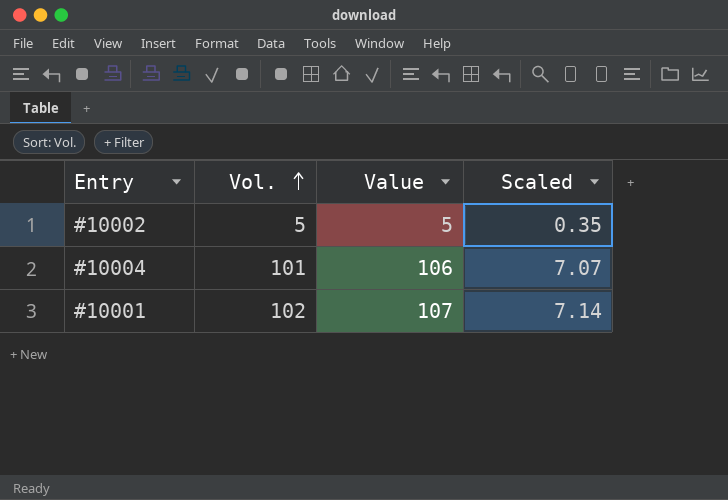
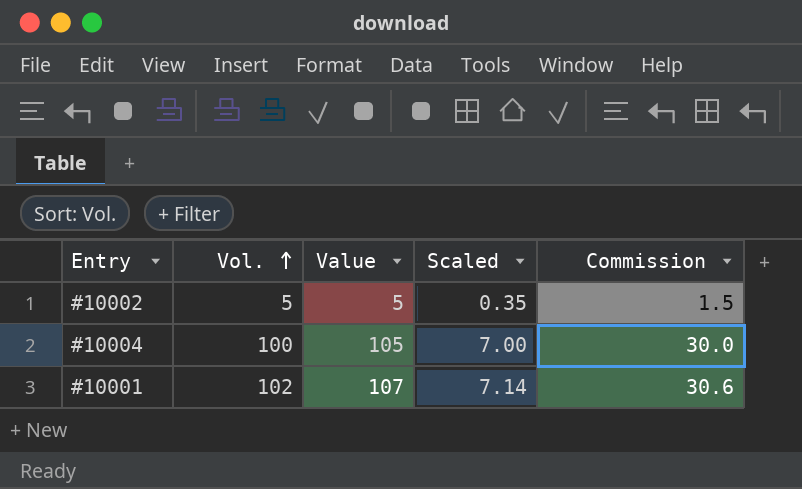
column Commission | formula: none -> [Vol.] * 0.3
#10004 | Vol.: 101 -> 100
#10004 | Value: 106 -> 105
#10004 | Scaled: 7.07 -> 7.00

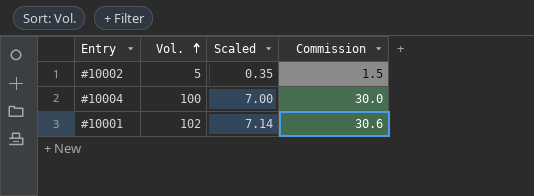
column Value | formula: [Vol.] * 1.05 -> none

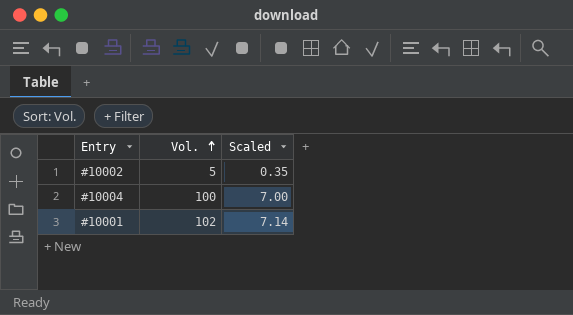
column Commission | formula: [Vol.] * 0.3 -> none

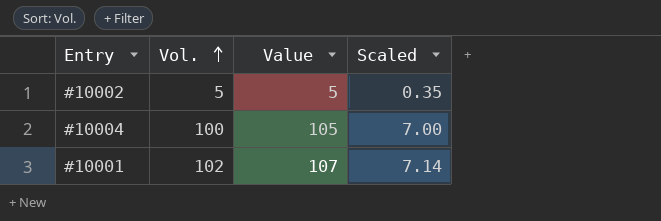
column Value | formula: none -> [Vol.] * 1.05

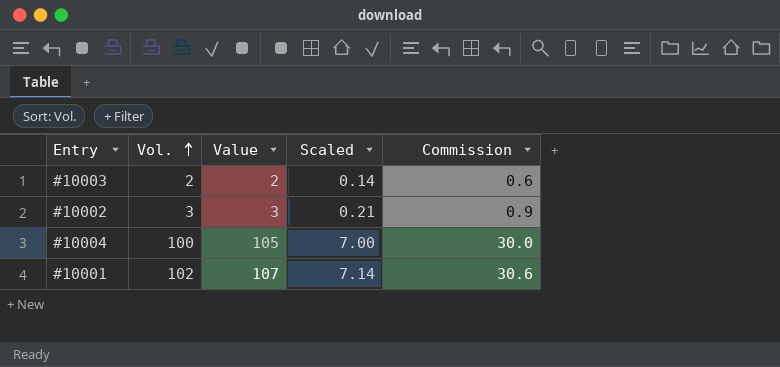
column Commission | formula: none -> [Vol.] * 0.3
row #10003: none -> 2 | 2 | 0.14 | 0.6
#10002 | Vol.: 5 -> 3
#10002 | Value: 5 -> 3
#10002 | Scaled: 0.35 -> 0.21

